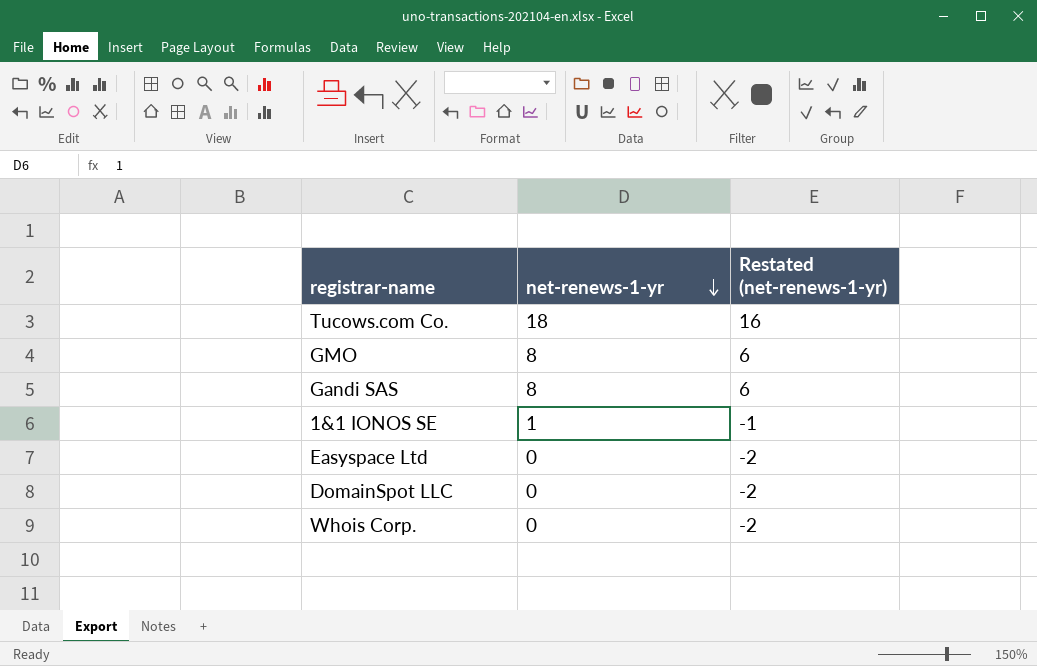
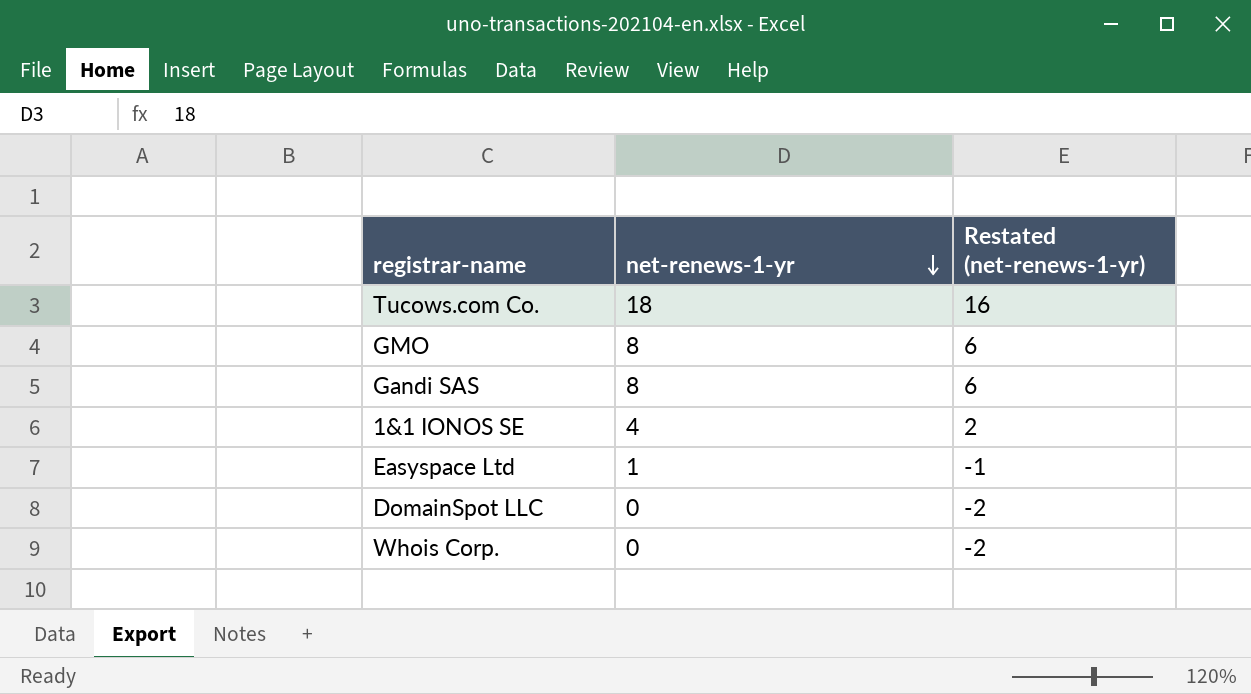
1&1 IONOS SE | net-renews-1-yr: 1 -> 4
1&1 IONOS SE | Restated (net-renews-1-yr): -1 -> 2
Easyspace Ltd | net-renews-1-yr: 0 -> 1
Easyspace Ltd | Restated (net-renews-1-yr): -2 -> -1

